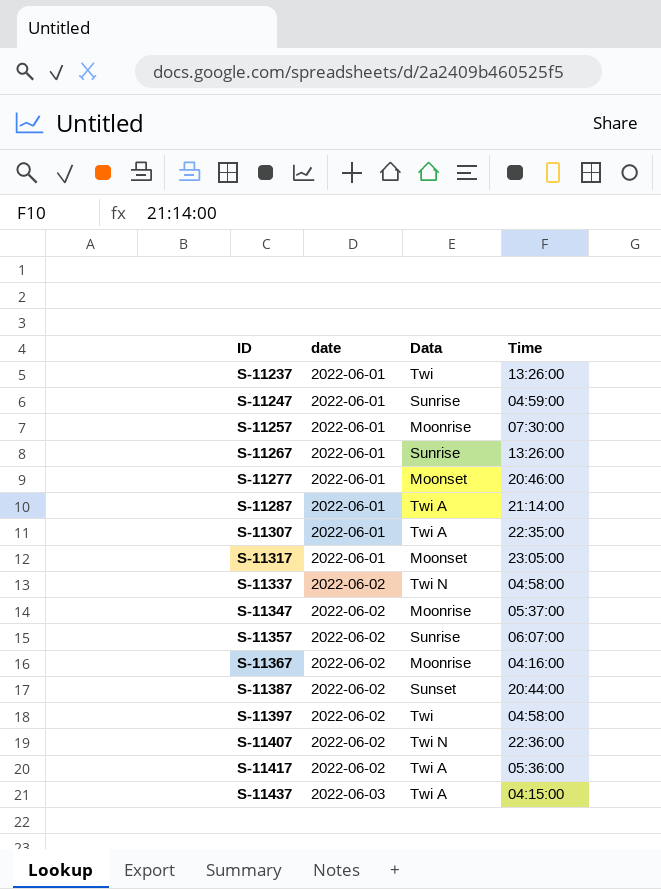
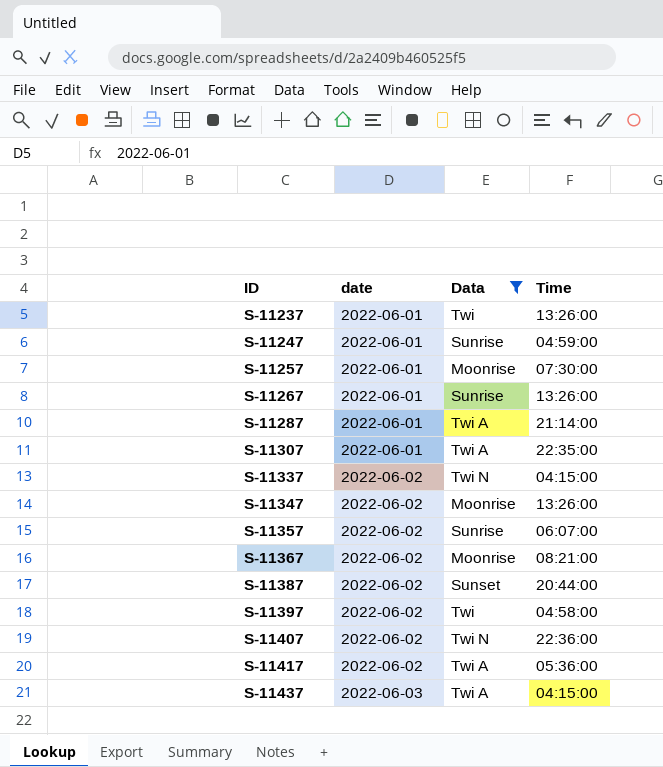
filter: none -> Data != Moonset
S-11337 | Time: 04:58:00 -> 04:15:00
S-11347 | Time: 05:37:00 -> 13:26:00
S-11367 | Time: 04:16:00 -> 08:21:00

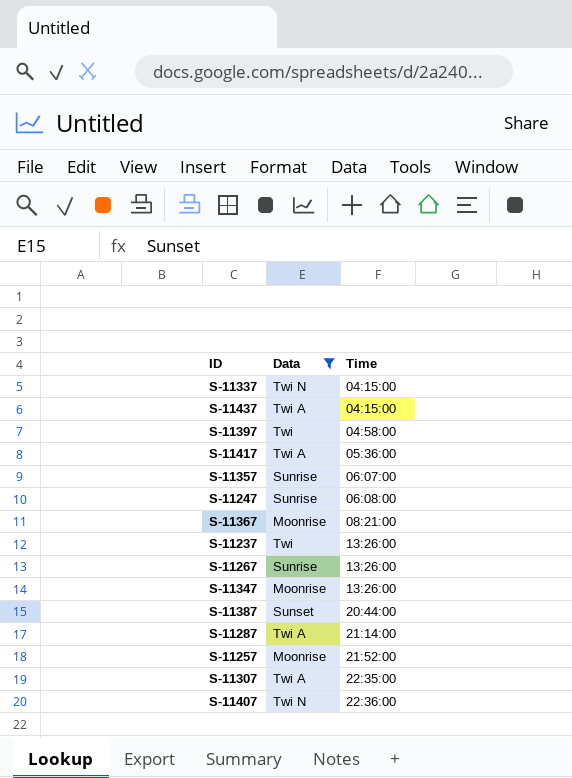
row order: ID ascending -> Time ascending
column date | position: 2 -> none
S-11247 | Time: 04:59:00 -> 06:08:00
S-11257 | Time: 07:30:00 -> 21:52:00

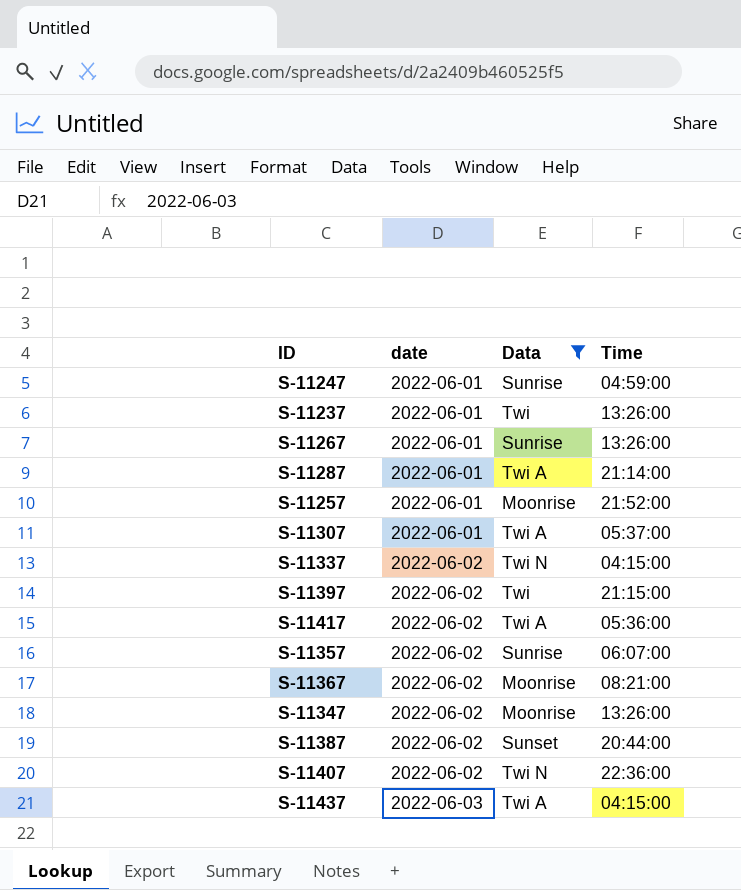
row order: Time ascending -> date ascending
column date | position: none -> 2
S-11247 | Time: 06:08:00 -> 04:59:00
S-11307 | Time: 22:35:00 -> 05:37:00
S-11397 | Time: 04:58:00 -> 21:15:00

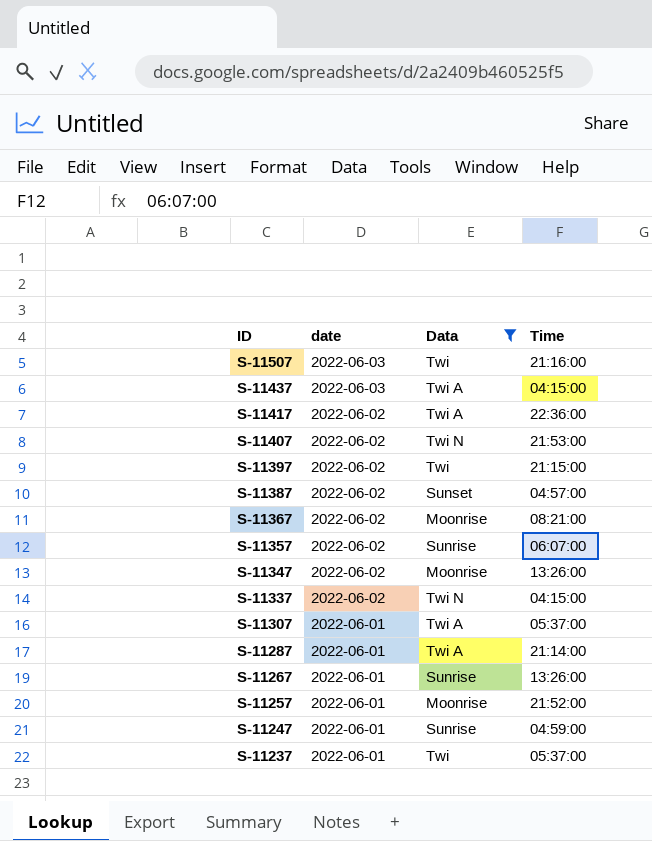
row order: date ascending -> ID descending
row S-11507: none -> 2022-06-03 | Twi | 21:16:00
S-11417 | Time: 05:36:00 -> 22:36:00
S-11407 | Time: 22:36:00 -> 21:53:00
S-11387 | Time: 20:44:00 -> 04:57:00
S-11237 | Time: 13:26:00 -> 05:37:00

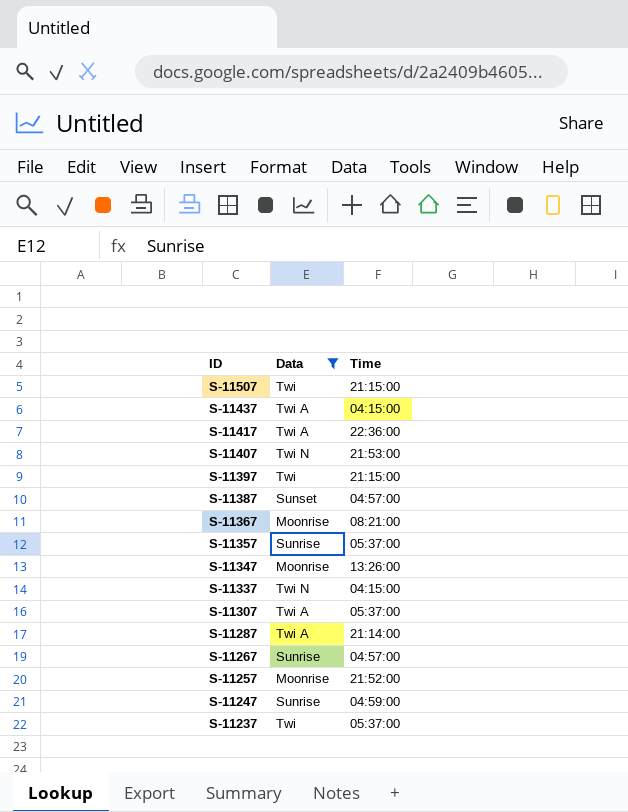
column date | position: 2 -> none
S-11507 | Time: 21:16:00 -> 21:15:00
S-11357 | Time: 06:07:00 -> 05:37:00
S-11267 | Time: 13:26:00 -> 04:57:00

